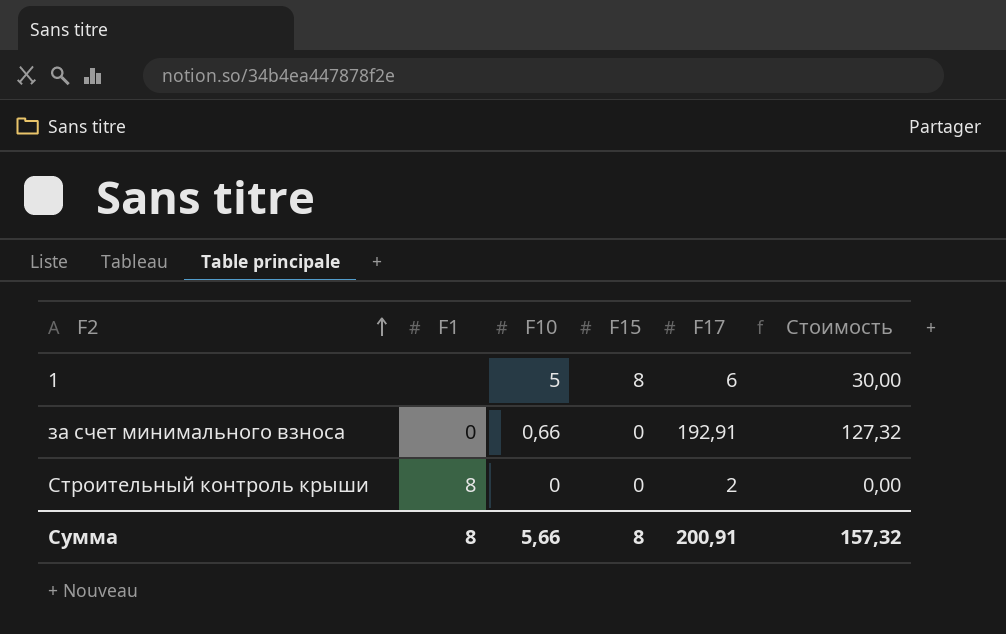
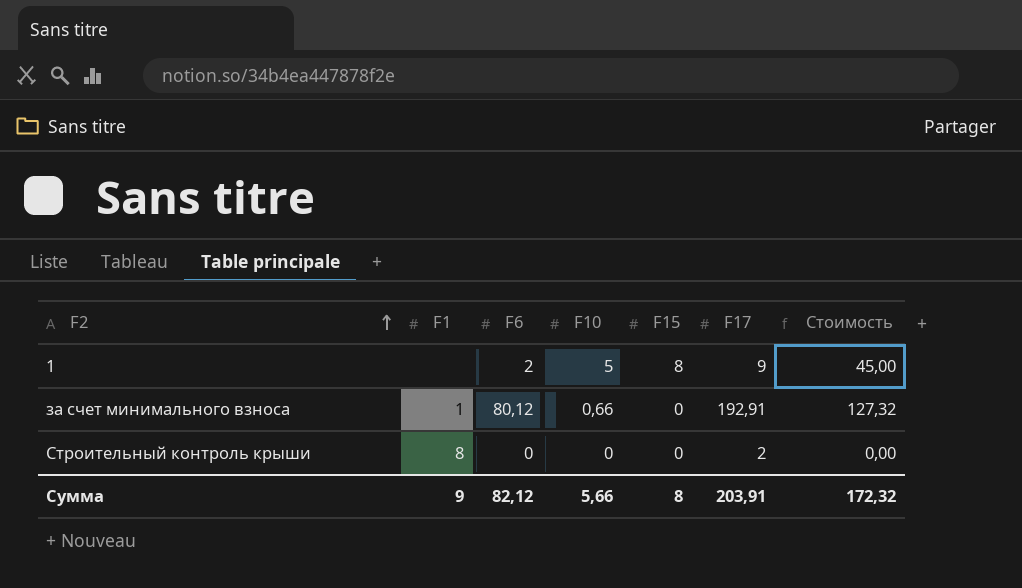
column F6 | position: none -> 3
1 | F17: 6 -> 9
1 | Стоимость: 30,00 -> 45,00
за счет минимального взноса | F1: 0 -> 1
Сумма | F1: 8 -> 9
Сумма | F17: 200,91 -> 203,91
Сумма | Стоимость: 157,32 -> 172,32

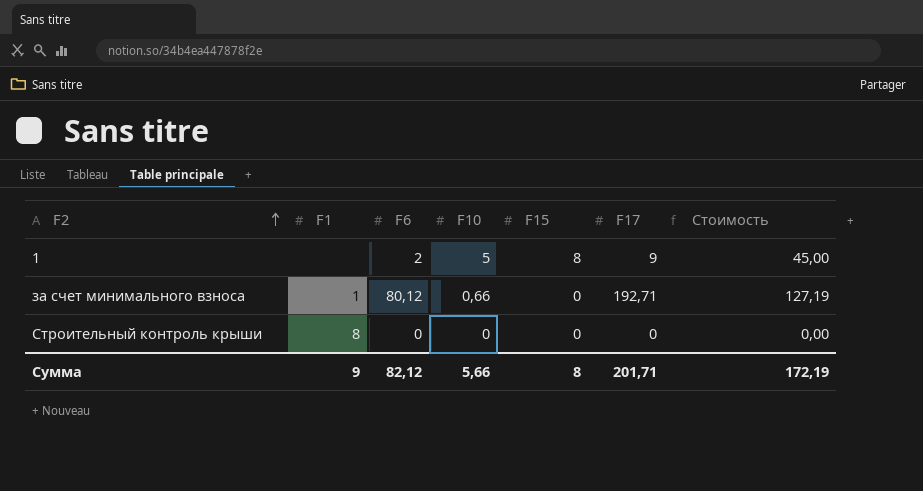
за счет минимального взноса | F17: 192,91 -> 192,71
за счет минимального взноса | Стоимость: 127,32 -> 127,19
Строительный контроль крыши | F17: 2 -> 0
Сумма | F17: 203,91 -> 201,71
Сумма | Стоимость: 172,32 -> 172,19

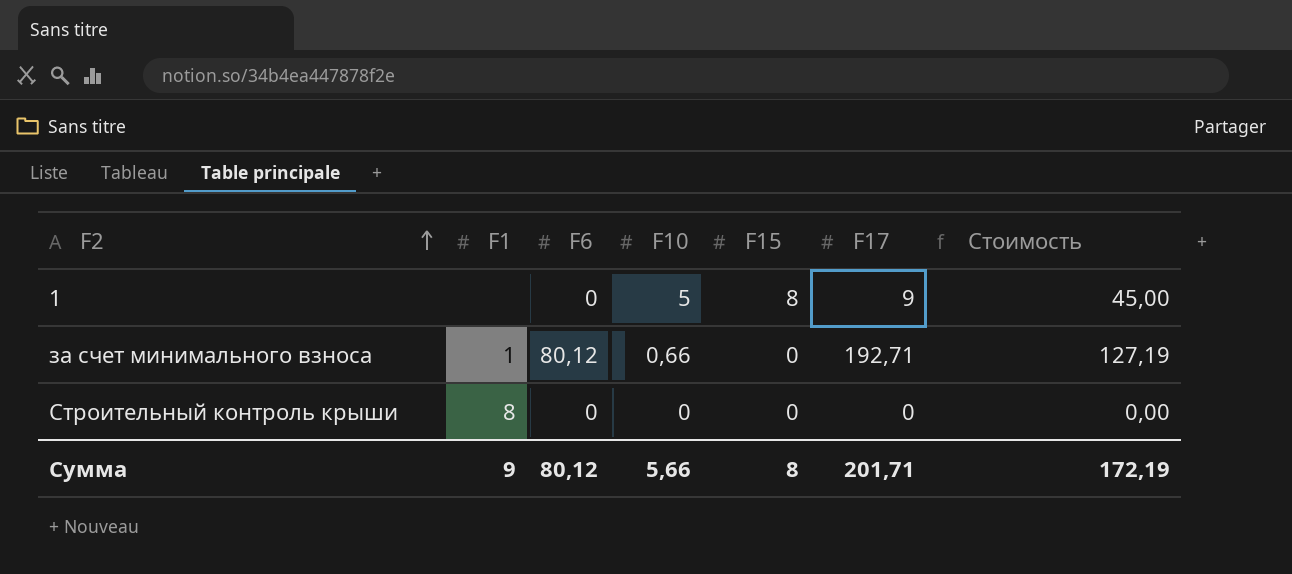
1 | F6: 2 -> 0
Сумма | F6: 82,12 -> 80,12

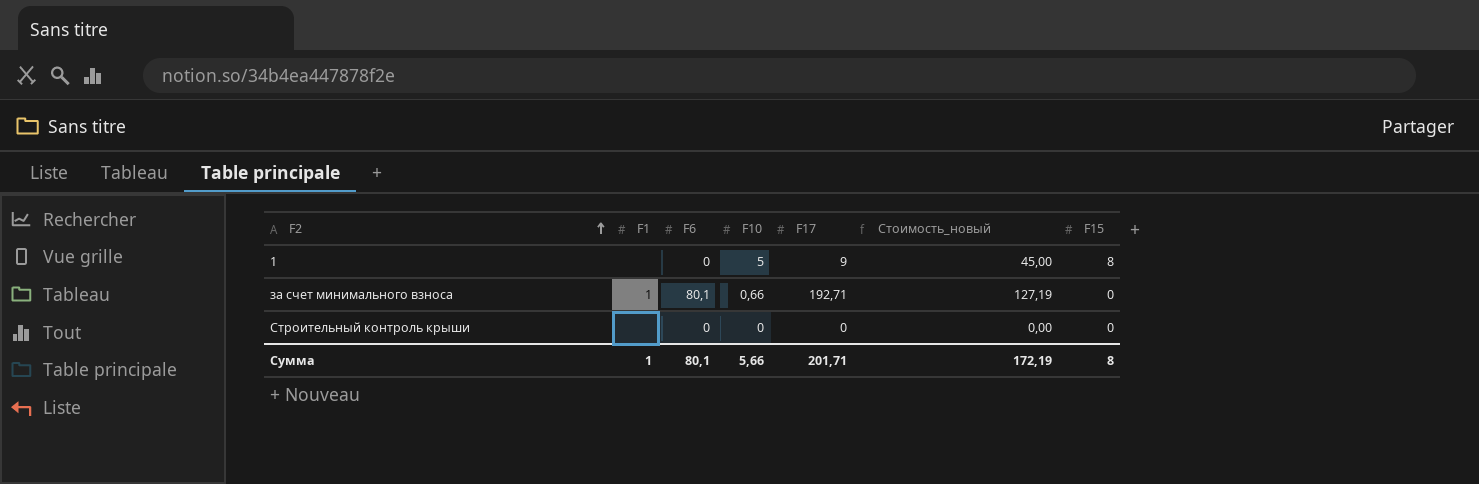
column name: Стоимость -> Стоимость_новый
column F15 | position: 5 -> 7
за счет минимального взноса | F6: 80,12 -> 80,1
Строительный контроль крыши | F1: 8 -> none
Сумма | F1: 9 -> 1
Сумма | F6: 80,12 -> 80,1

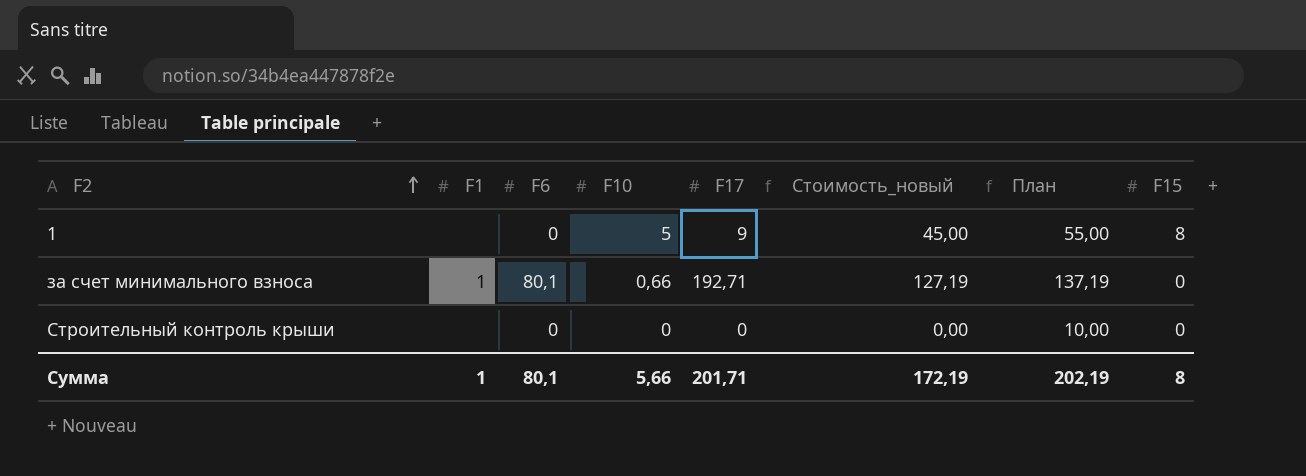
column План | formula: none -> [Стоимость_новый] + 10

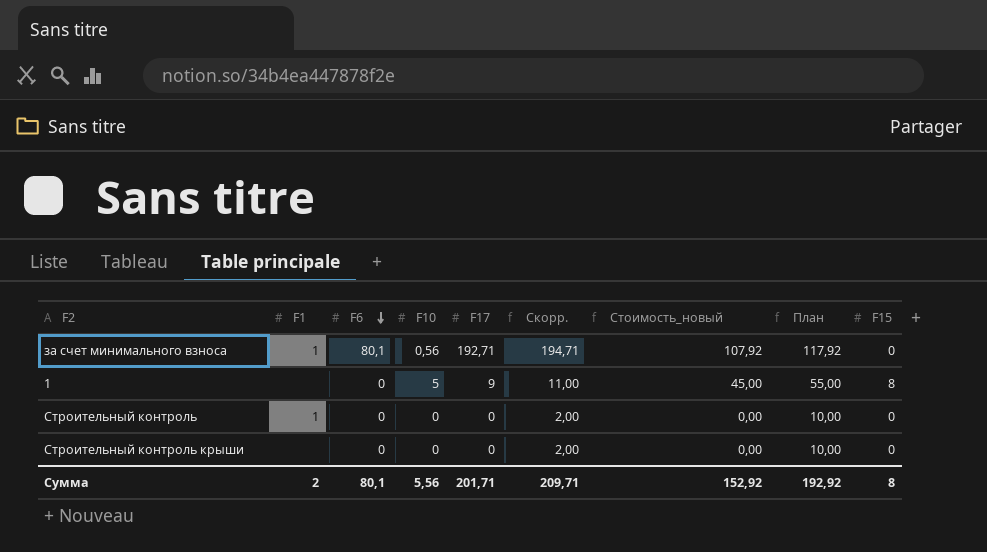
row order: F2 ascending -> F6 descending
column Скорр. | formula: none -> [F17] + 2
за счет минимального взноса | F10: 0,66 -> 0,56
за счет минимального взноса | Стоимость_новый: 127,19 -> 107,92
за счет минимального взноса | План: 137,19 -> 117,92
row Строительный контроль: none -> 1 | 0 | 0 | 0 | 2,00 | 0,00 | 10,00 | 0
Сумма | F1: 1 -> 2
Сумма | F10: 5,66 -> 5,56
Сумма | Стоимость_новый: 172,19 -> 152,92
Сумма | План: 202,19 -> 192,92

